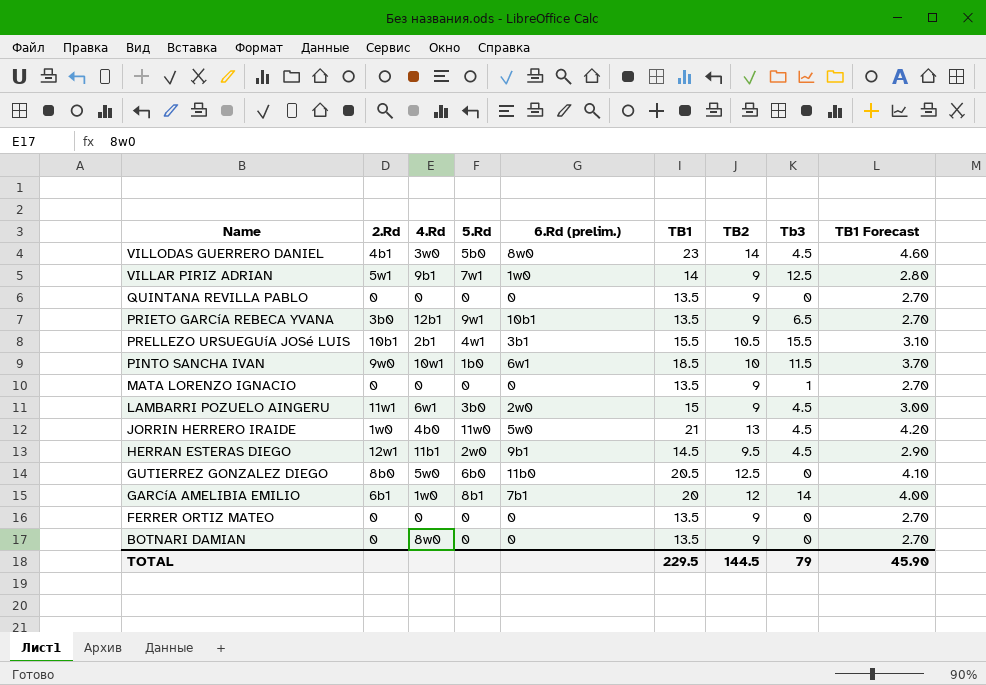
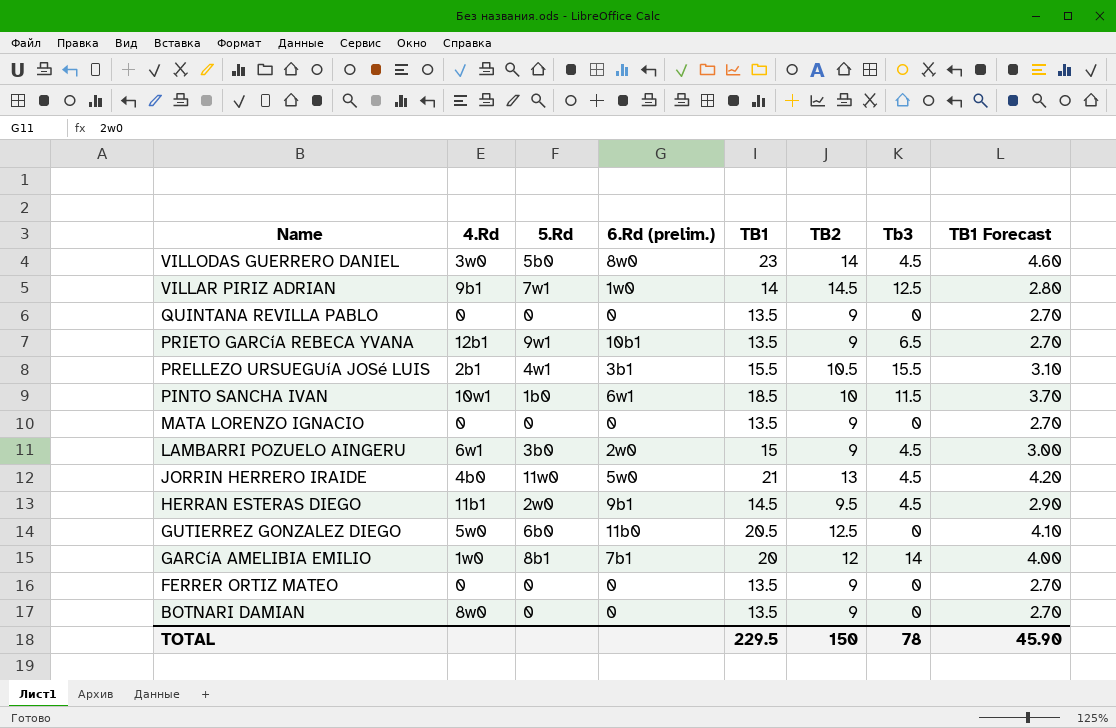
column 2.Rd | position: 2 -> none
VILLAR PIRIZ ADRIAN | TB2: 9 -> 14.5
MATA LORENZO IGNACIO | Tb3: 1 -> 0
TOTAL | TB2: 144.5 -> 150
TOTAL | Tb3: 79 -> 78

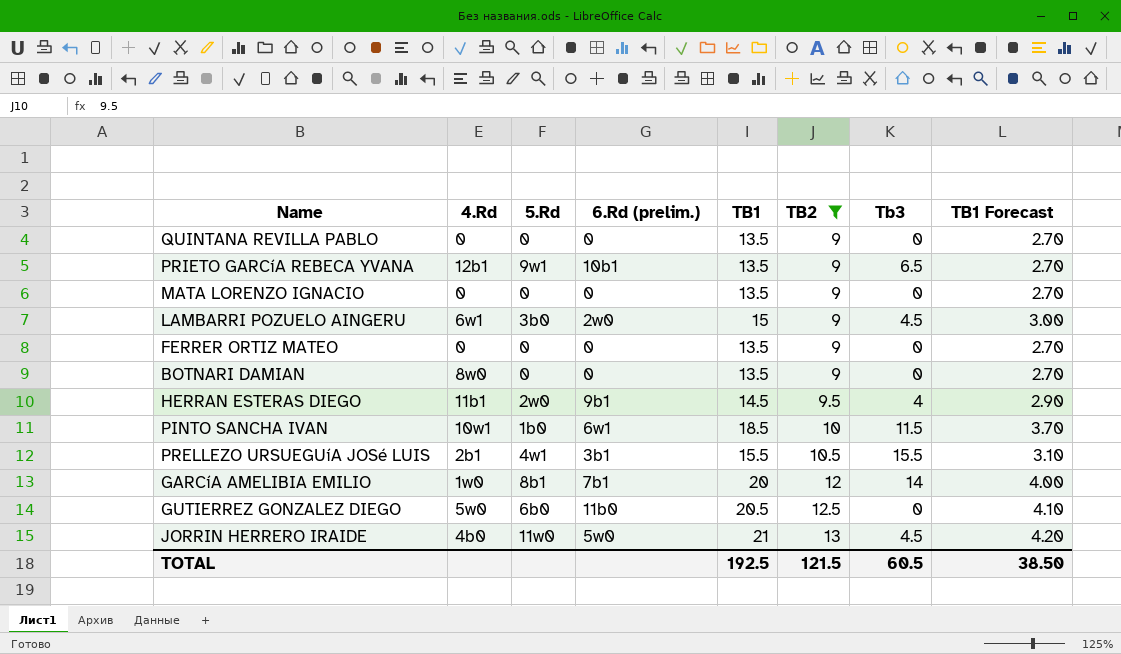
filter: none -> TB2 <= 13
row order: Name descending -> TB2 ascending
HERRAN ESTERAS DIEGO | Tb3: 4.5 -> 4
TOTAL | TB1: 229.5 -> 192.5
TOTAL | TB2: 150 -> 121.5
TOTAL | Tb3: 78 -> 60.5
TOTAL | TB1 Forecast: 45.90 -> 38.50

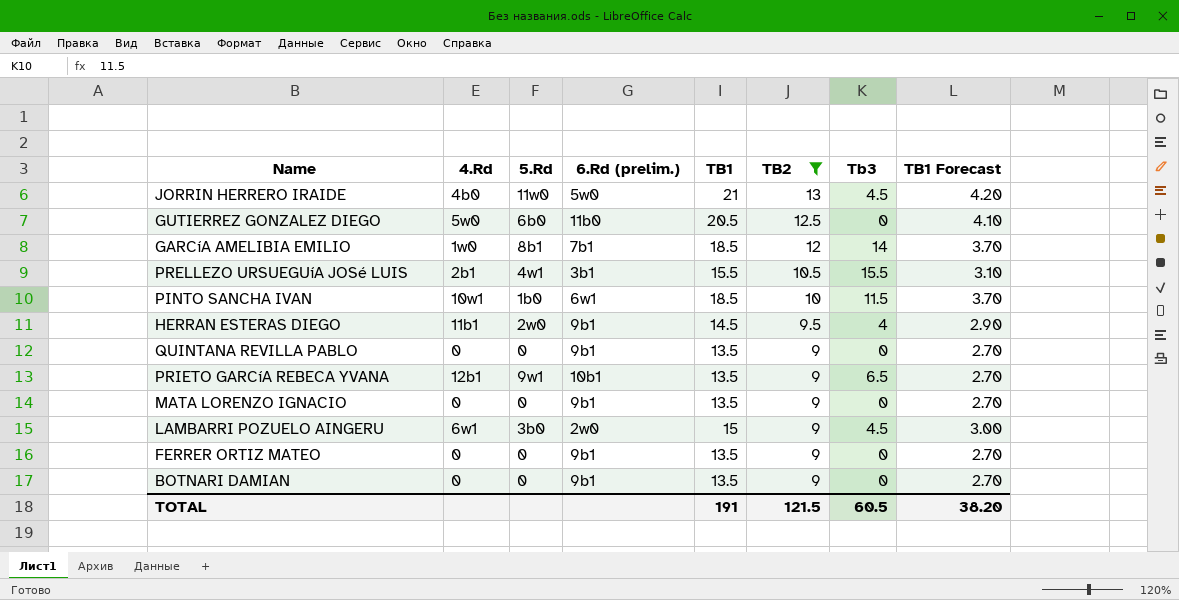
row order: TB2 ascending -> TB2 descending
GARCíA AMELIBIA EMILIO | TB1: 20 -> 18.5
GARCíA AMELIBIA EMILIO | TB1 Forecast: 4.00 -> 3.70
QUINTANA REVILLA PABLO | 6.Rd (prelim.): 0 -> 9b1
MATA LORENZO IGNACIO | 6.Rd (prelim.): 0 -> 9b1
FERRER ORTIZ MATEO | 6.Rd (prelim.): 0 -> 9b1
BOTNARI DAMIAN | 4.Rd: 8w0 -> 0
BOTNARI DAMIAN | 6.Rd (prelim.): 0 -> 9b1
TOTAL | TB1: 192.5 -> 191
TOTAL | TB1 Forecast: 38.50 -> 38.20

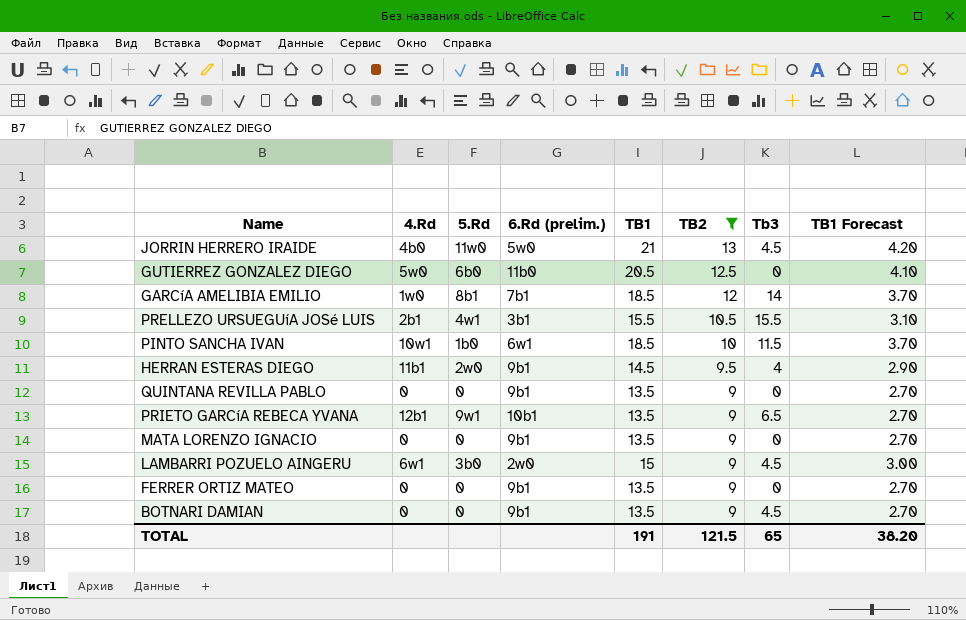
BOTNARI DAMIAN | Tb3: 0 -> 4.5
TOTAL | Tb3: 60.5 -> 65

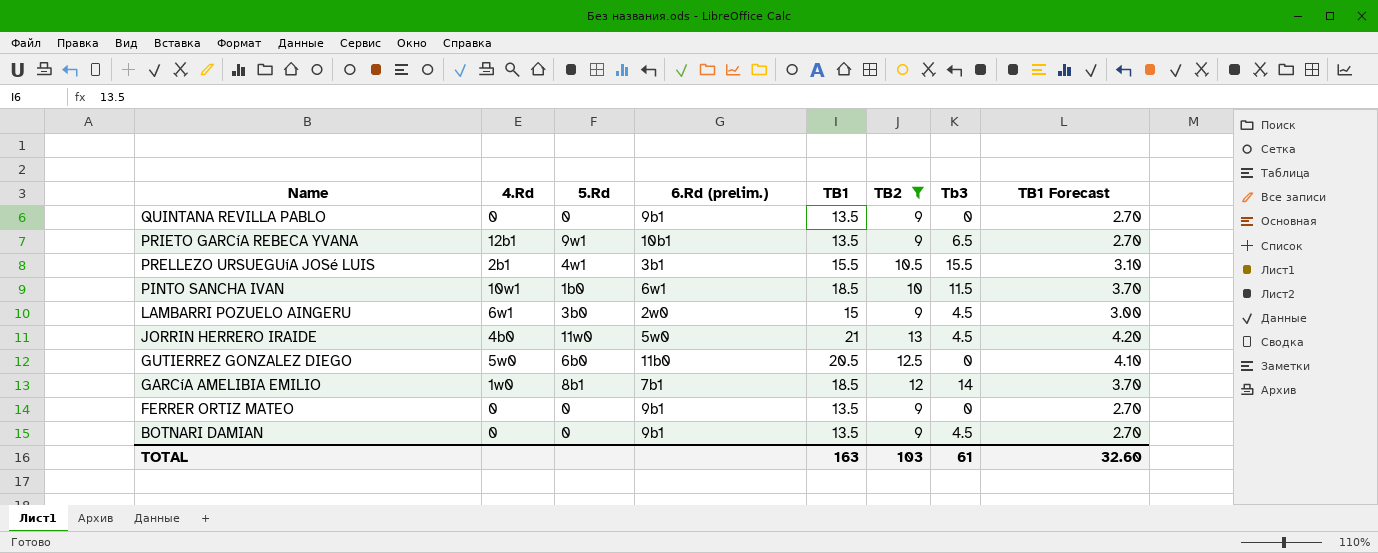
row order: TB2 descending -> Name descending
row HERRAN ESTERAS DIEGO: 11b1 | 2w0 | 9b1 | 14.5 | 9.5 | 4 | 2.90 -> none
row MATA LORENZO IGNACIO: 0 | 0 | 9b1 | 13.5 | 9 | 0 | 2.70 -> none
TOTAL | TB1: 191 -> 163
TOTAL | TB2: 121.5 -> 103
TOTAL | Tb3: 65 -> 61
TOTAL | TB1 Forecast: 38.20 -> 32.60

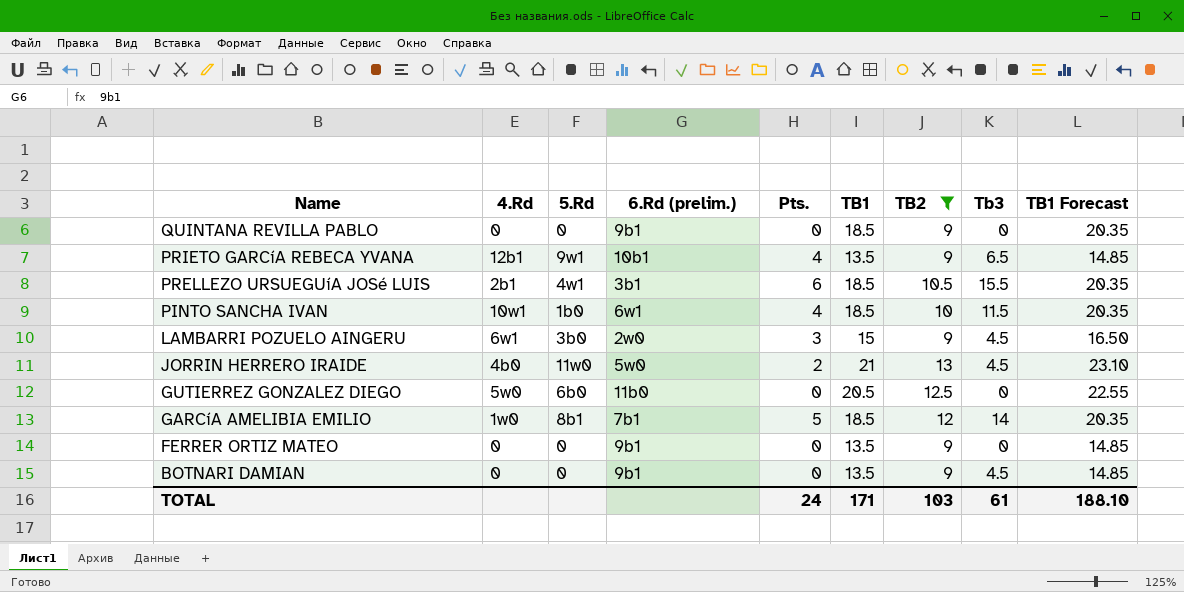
column Pts. | position: none -> 5
column TB1 Forecast | formula: [TB1] * 0.2 -> [TB1] * 1.1
QUINTANA REVILLA PABLO | TB1: 13.5 -> 18.5
PRELLEZO URSUEGUíA JOSé LUIS | TB1: 15.5 -> 18.5
TOTAL | TB1: 163 -> 171
TOTAL | TB1 Forecast: 32.60 -> 188.10

